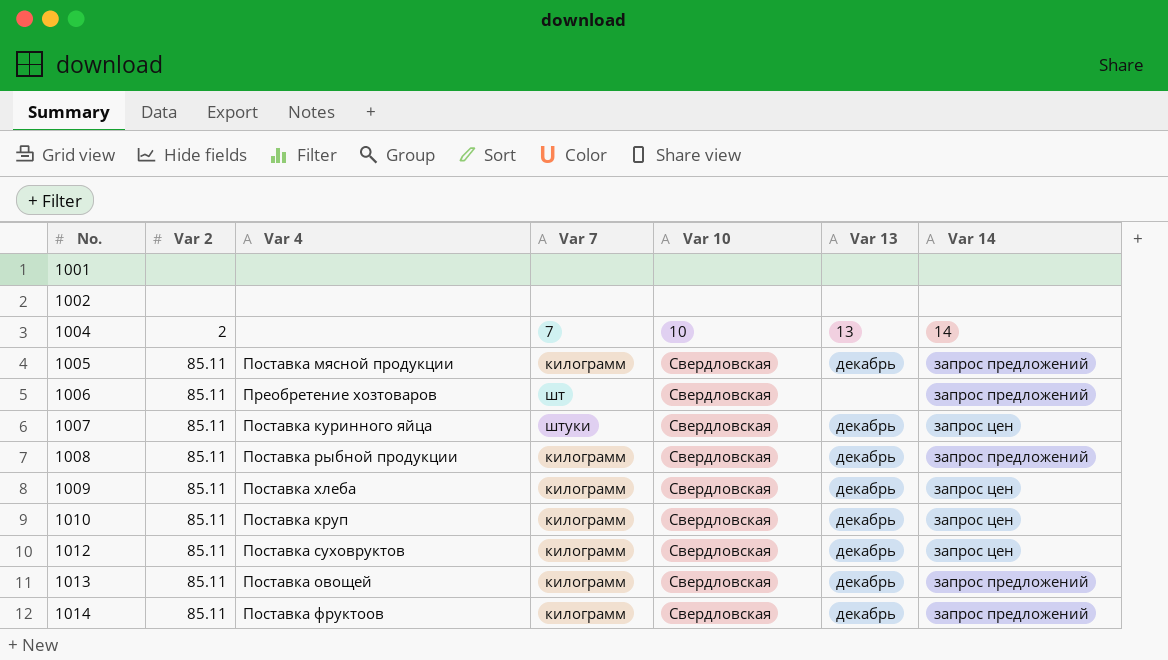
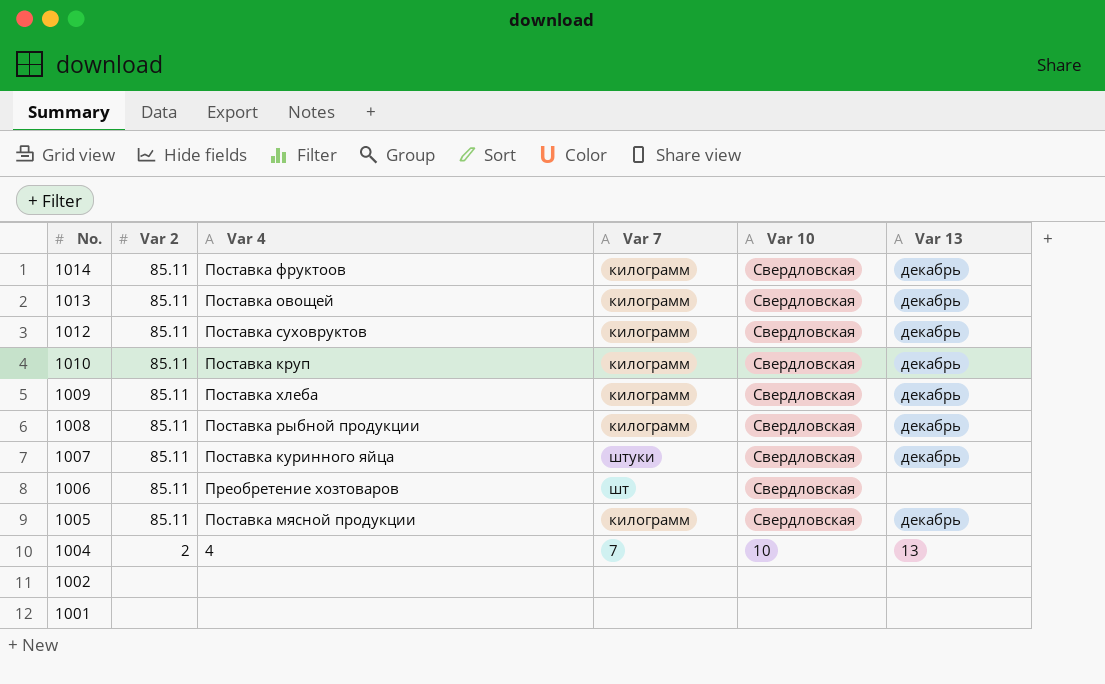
row order: No. ascending -> No. descending
column Var 14 | position: 7 -> none
1004 | Var 4: none -> 4

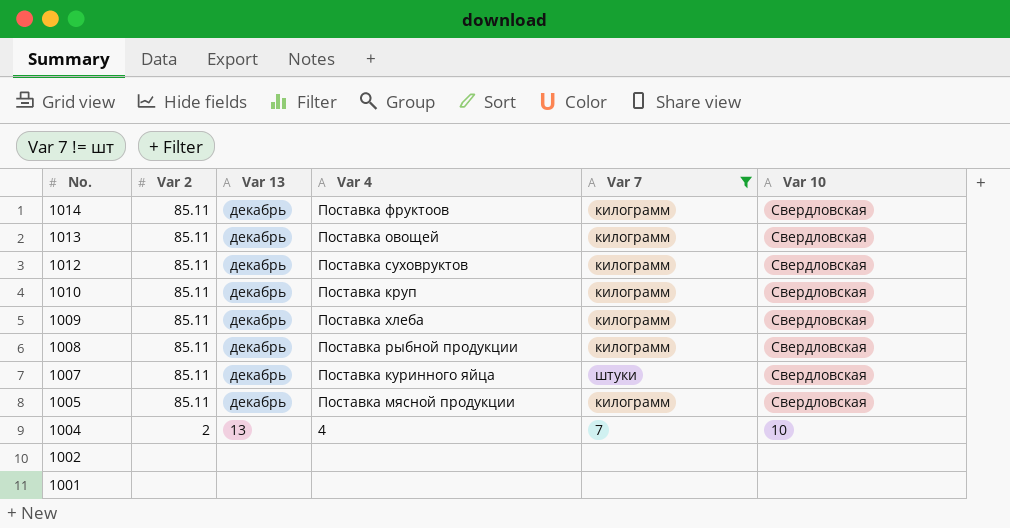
filter: none -> Var 7 != шт
column Var 13 | position: 6 -> 3

